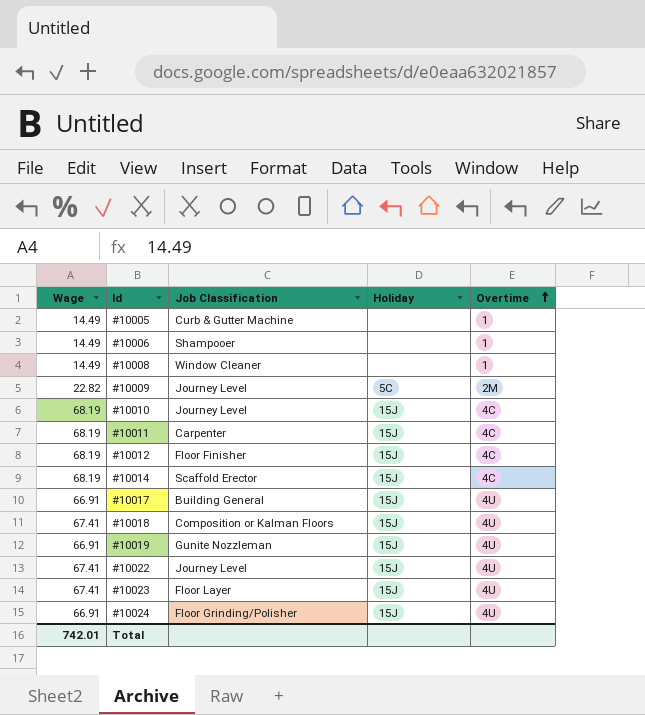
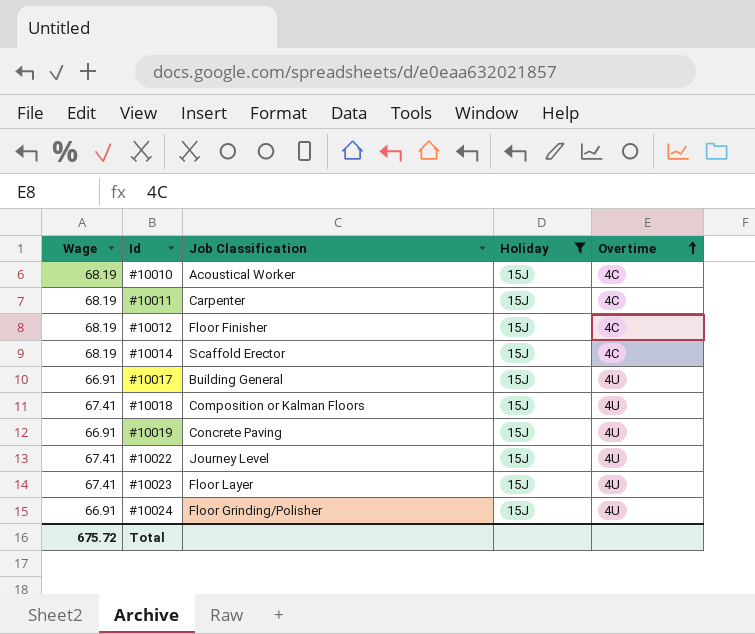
filter: none -> Holiday = 15J
#10010 | Job Classification: Journey Level -> Acoustical Worker
#10019 | Job Classification: Gunite Nozzleman -> Concrete Paving
Total | Wage: 742.01 -> 675.72

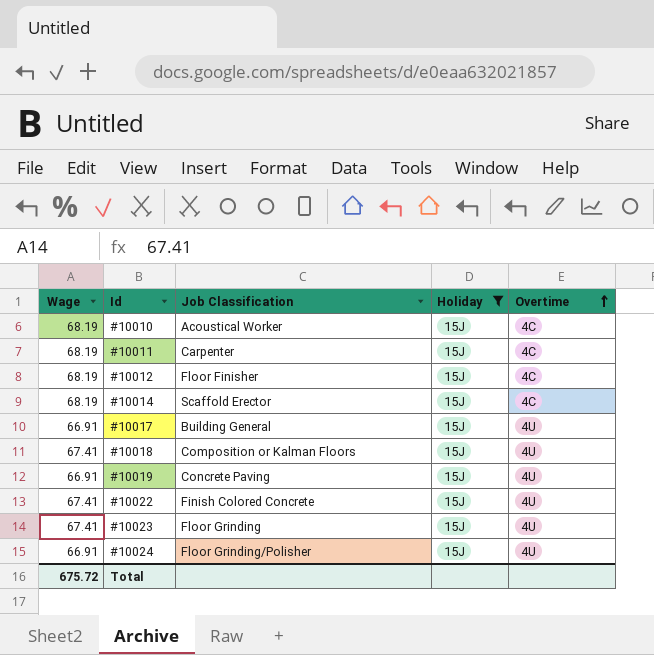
#10022 | Job Classification: Journey Level -> Finish Colored Concrete
#10023 | Job Classification: Floor Layer -> Floor Grinding

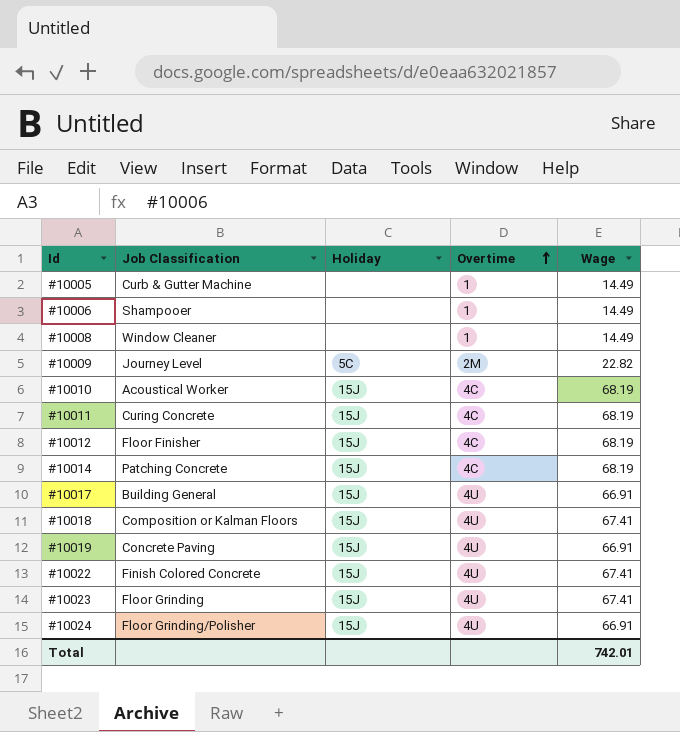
filter: Holiday = 15J -> none
column Wage | position: 1 -> 5
#10011 | Job Classification: Carpenter -> Curing Concrete
#10014 | Job Classification: Scaffold Erector -> Patching Concrete
Total | Wage: 675.72 -> 742.01

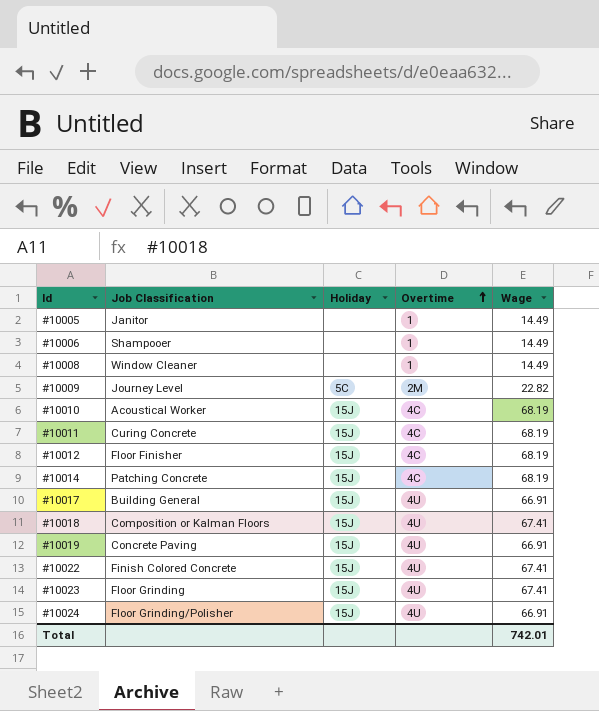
#10005 | Job Classification: Curb & Gutter Machine -> Janitor

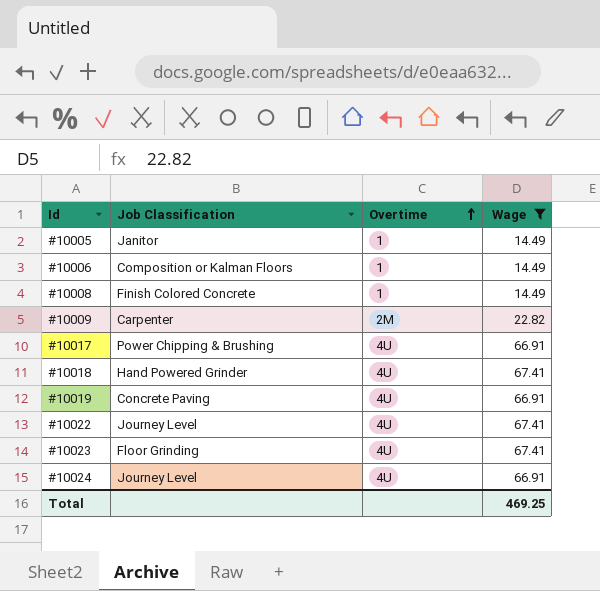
filter: none -> Wage != 68.19
column Holiday | position: 3 -> none
#10006 | Job Classification: Shampooer -> Composition or Kalman Floors
#10008 | Job Classification: Window Cleaner -> Finish Colored Concrete
#10009 | Job Classification: Journey Level -> Carpenter
#10017 | Job Classification: Building General -> Power Chipping & Brushing
#10018 | Job Classification: Composition or Kalman Floors -> Hand Powered Grinder
#10022 | Job Classification: Finish Colored Concrete -> Journey Level
#10024 | Job Classification: Floor Grinding/Polisher -> Journey Level
Total | Wage: 742.01 -> 469.25

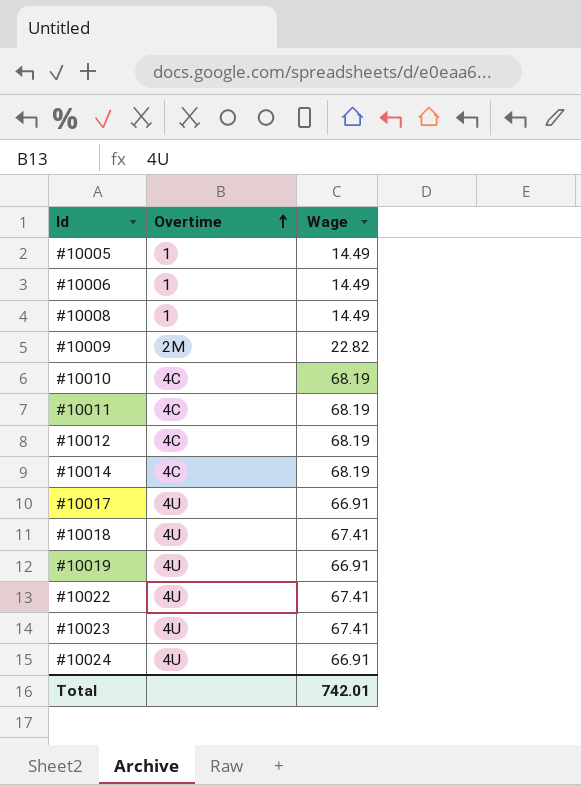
filter: Wage != 68.19 -> none
column Job Classification | position: 2 -> none
Total | Wage: 469.25 -> 742.01

